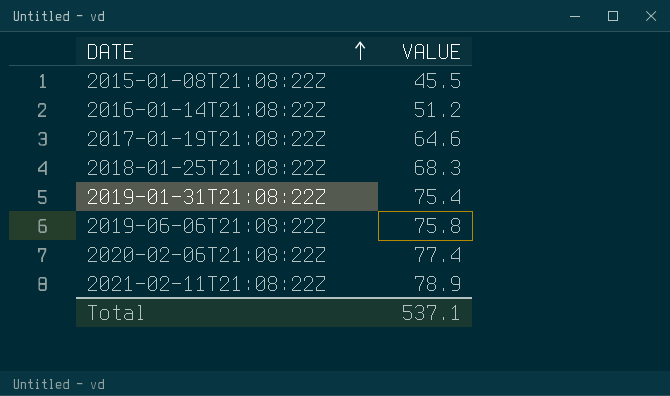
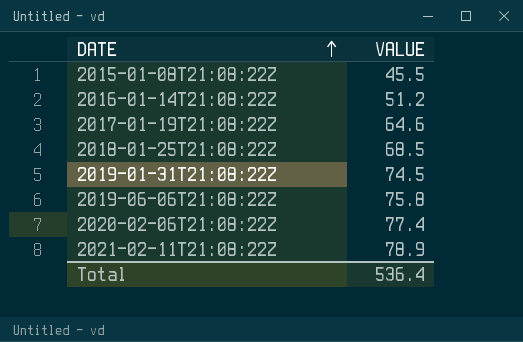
2018-01-25T21:08:22Z | VALUE: 68.3 -> 68.5
2019-01-31T21:08:22Z | VALUE: 75.4 -> 74.5
Total | VALUE: 537.1 -> 536.4

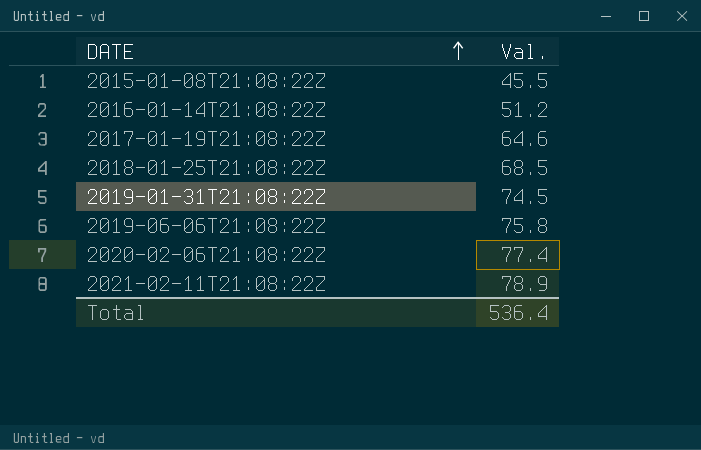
column name: VALUE -> Val.

